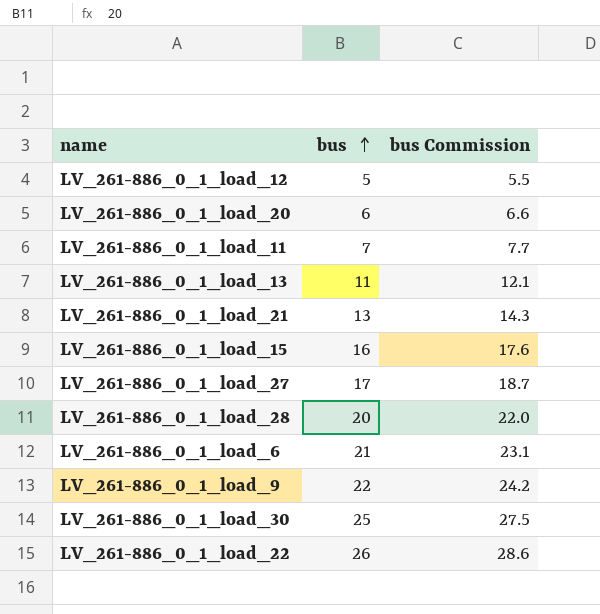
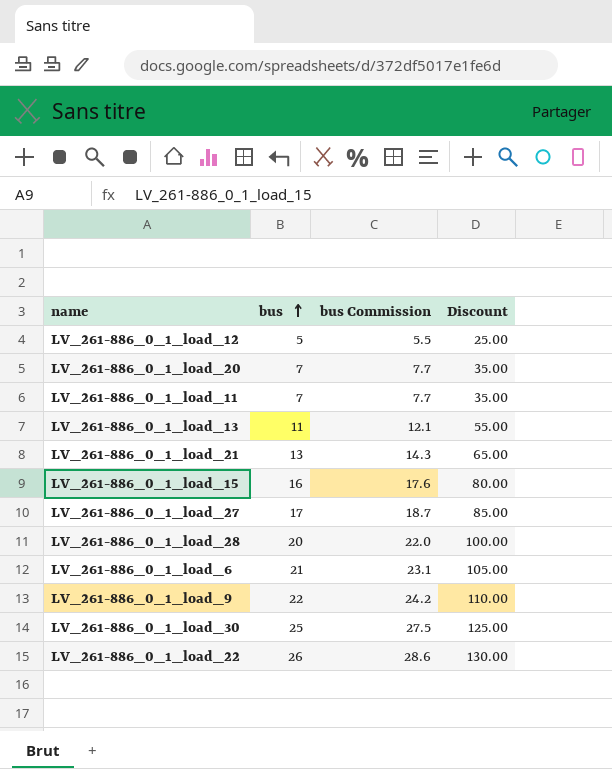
column Discount | formula: none -> [bus] * 5
LV_261-886_0_1_load_20 | bus: 6 -> 7
LV_261-886_0_1_load_20 | bus Commission: 6.6 -> 7.7

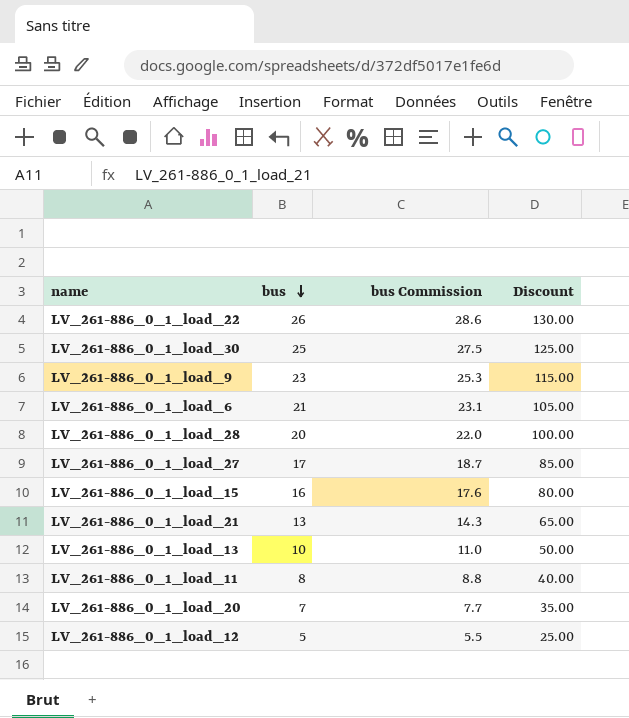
row order: bus ascending -> bus descending
LV_261-886_0_1_load_9 | bus: 22 -> 23
LV_261-886_0_1_load_9 | bus Commission: 24.2 -> 25.3
LV_261-886_0_1_load_9 | Discount: 110.00 -> 115.00
LV_261-886_0_1_load_13 | bus: 11 -> 10
LV_261-886_0_1_load_13 | bus Commission: 12.1 -> 11.0
LV_261-886_0_1_load_13 | Discount: 55.00 -> 50.00
LV_261-886_0_1_load_11 | bus: 7 -> 8
LV_261-886_0_1_load_11 | bus Commission: 7.7 -> 8.8
LV_261-886_0_1_load_11 | Discount: 35.00 -> 40.00

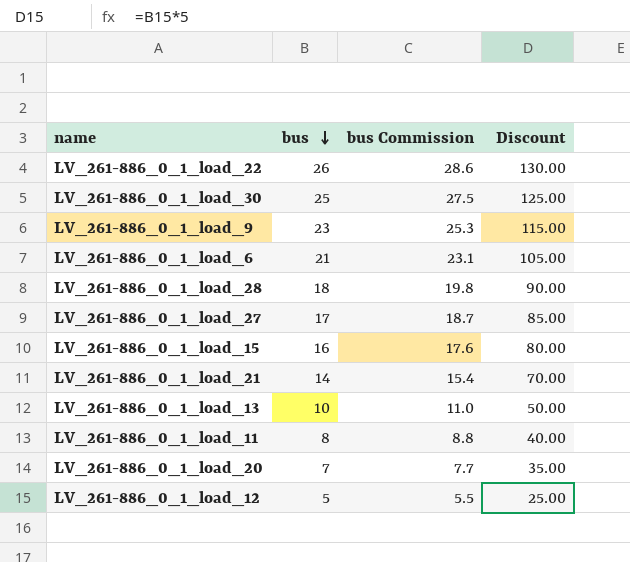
LV_261-886_0_1_load_28 | bus: 20 -> 18
LV_261-886_0_1_load_28 | bus Commission: 22.0 -> 19.8
LV_261-886_0_1_load_28 | Discount: 100.00 -> 90.00
LV_261-886_0_1_load_21 | bus: 13 -> 14
LV_261-886_0_1_load_21 | bus Commission: 14.3 -> 15.4
LV_261-886_0_1_load_21 | Discount: 65.00 -> 70.00

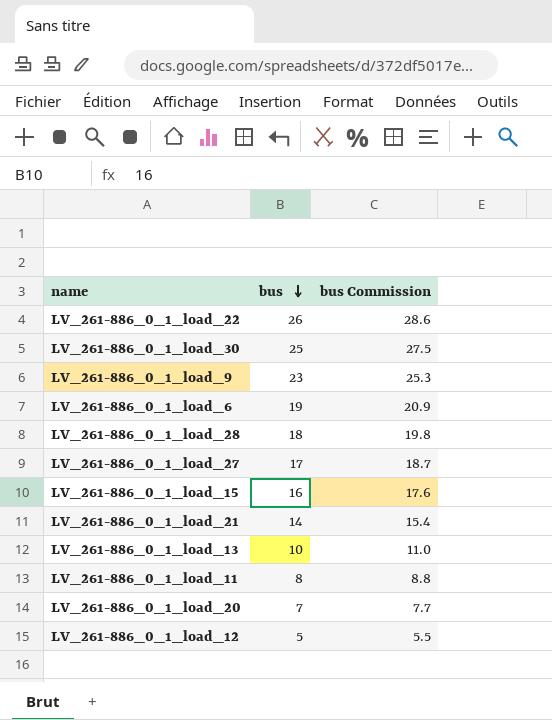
column Discount | formula: [bus] * 5 -> none
LV_261-886_0_1_load_6 | bus: 21 -> 19
LV_261-886_0_1_load_6 | bus Commission: 23.1 -> 20.9

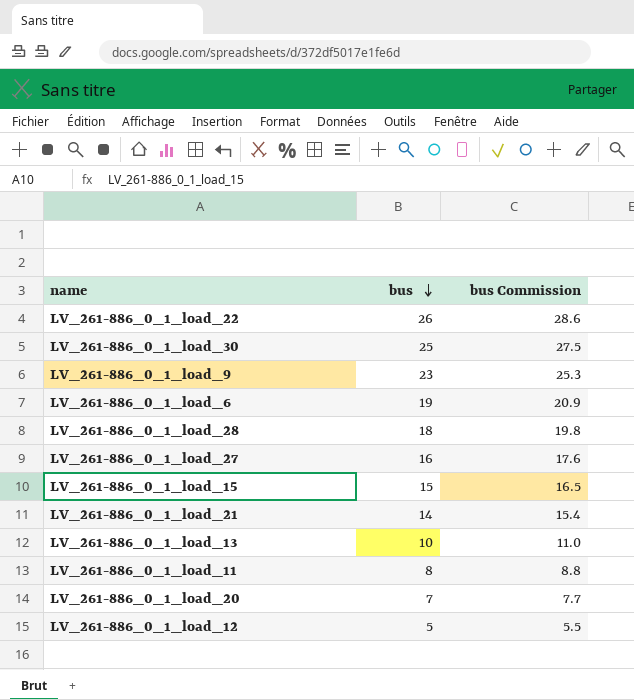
LV_261-886_0_1_load_27 | bus: 17 -> 16
LV_261-886_0_1_load_27 | bus Commission: 18.7 -> 17.6
LV_261-886_0_1_load_15 | bus: 16 -> 15
LV_261-886_0_1_load_15 | bus Commission: 17.6 -> 16.5

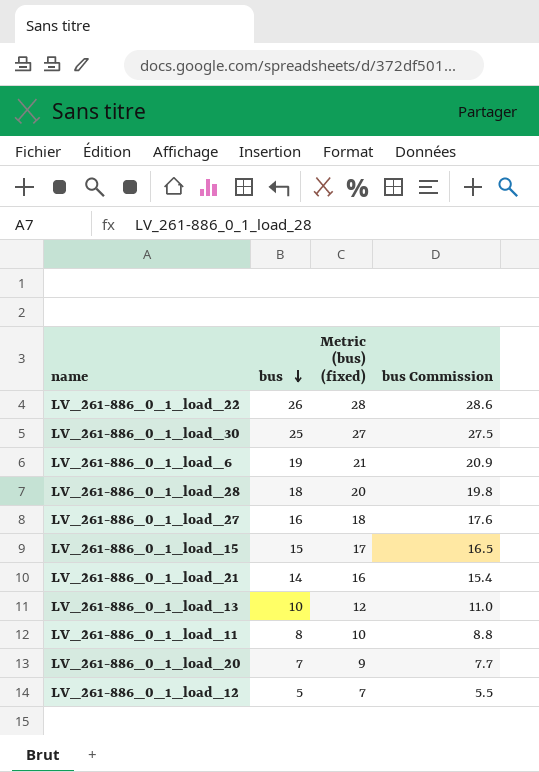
column Metric (bus) (fixed) | formula: none -> [bus] + 2
row LV_261-886_0_1_load_9: 23 | 25.3 -> none

